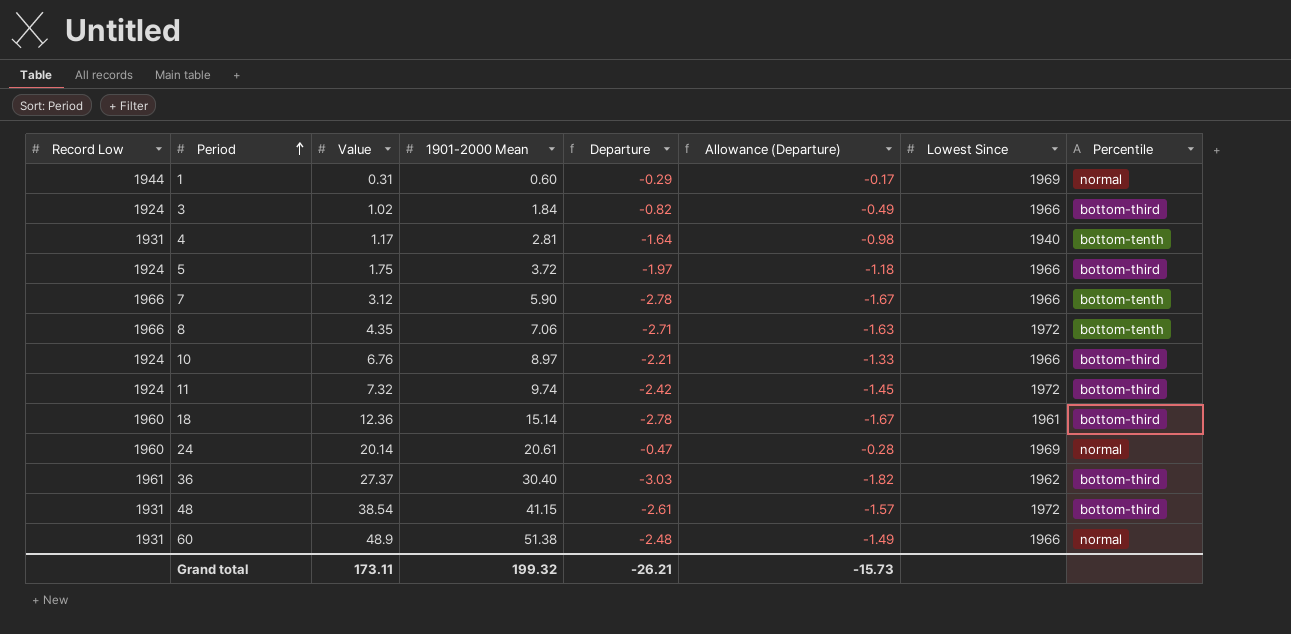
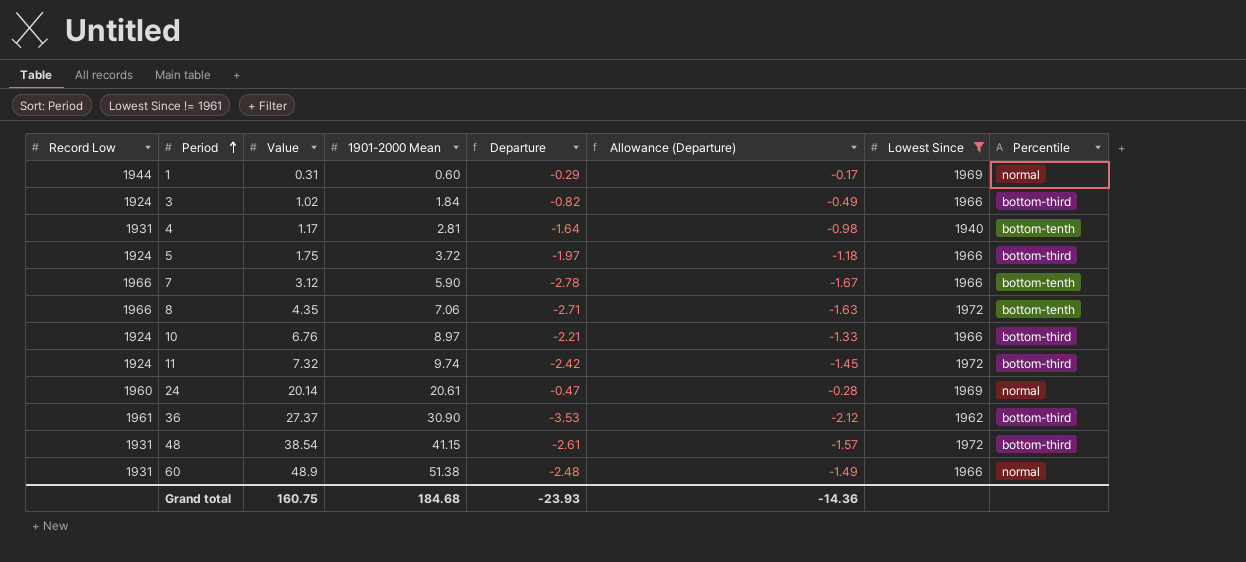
filter: none -> Lowest Since != 1961
36 | 1901-2000 Mean: 30.40 -> 30.90
36 | Departure: -3.03 -> -3.53
36 | Allowance (Departure): -1.82 -> -2.12
Grand total | Value: 173.11 -> 160.75
Grand total | 1901-2000 Mean: 199.32 -> 184.68
Grand total | Departure: -26.21 -> -23.93
Grand total | Allowance (Departure): -15.73 -> -14.36

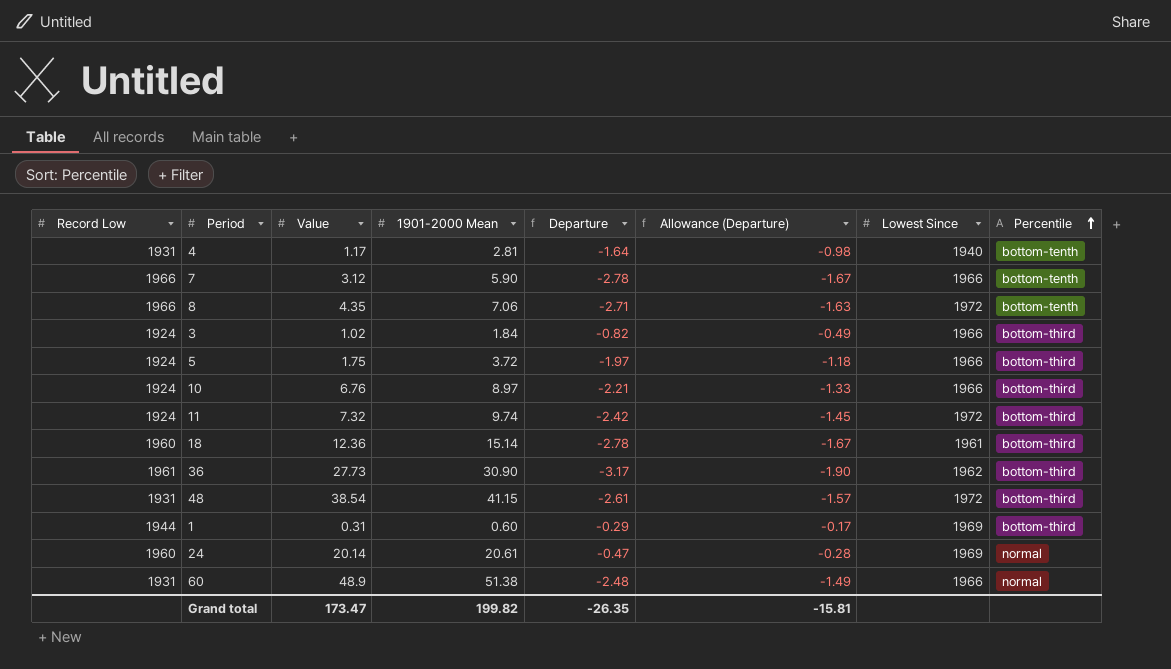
filter: Lowest Since != 1961 -> none
row order: Period ascending -> Percentile ascending
36 | Value: 27.37 -> 27.73
36 | Departure: -3.53 -> -3.17
36 | Allowance (Departure): -2.12 -> -1.90
1 | Percentile: normal -> bottom-third
Grand total | Value: 160.75 -> 173.47
Grand total | 1901-2000 Mean: 184.68 -> 199.82
Grand total | Departure: -23.93 -> -26.35
Grand total | Allowance (Departure): -14.36 -> -15.81

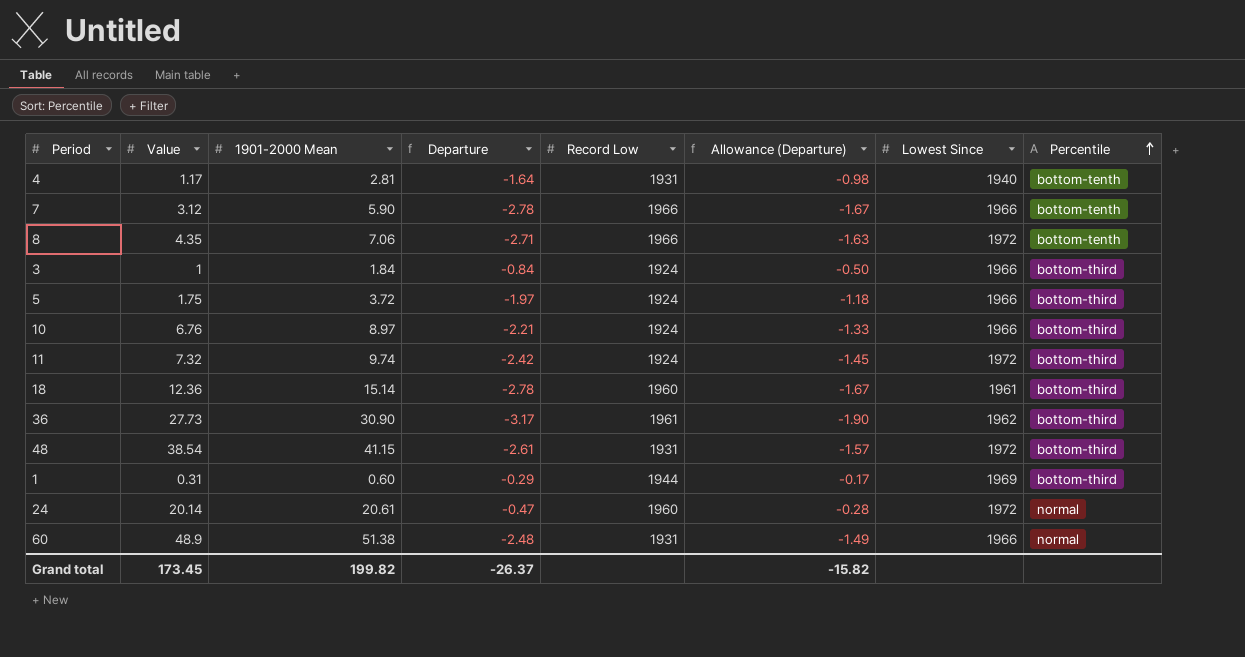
column Record Low | position: 1 -> 5
3 | Value: 1.02 -> 1
3 | Departure: -0.82 -> -0.84
3 | Allowance (Departure): -0.49 -> -0.50
24 | Lowest Since: 1969 -> 1972
Grand total | Value: 173.47 -> 173.45
Grand total | Departure: -26.35 -> -26.37
Grand total | Allowance (Departure): -15.81 -> -15.82

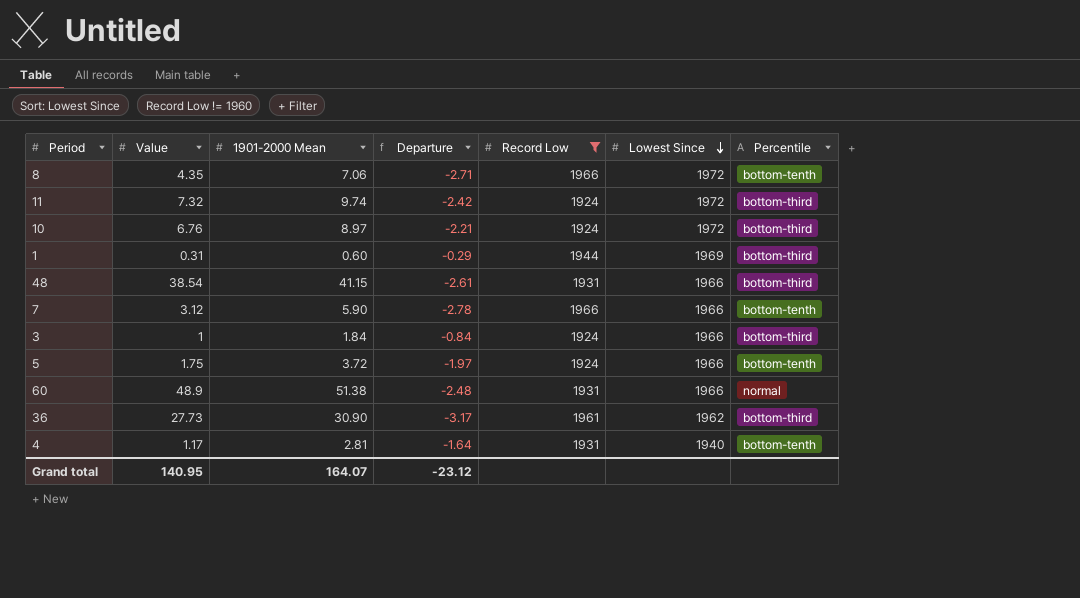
filter: none -> Record Low != 1960
row order: Percentile ascending -> Lowest Since descending
column Allowance (Departure) | formula: [Departure] * 0.6 -> none
10 | Lowest Since: 1966 -> 1972
48 | Lowest Since: 1972 -> 1966
5 | Percentile: bottom-third -> bottom-tenth
Grand total | Value: 173.45 -> 140.95
Grand total | 1901-2000 Mean: 199.82 -> 164.07
Grand total | Departure: -26.37 -> -23.12

